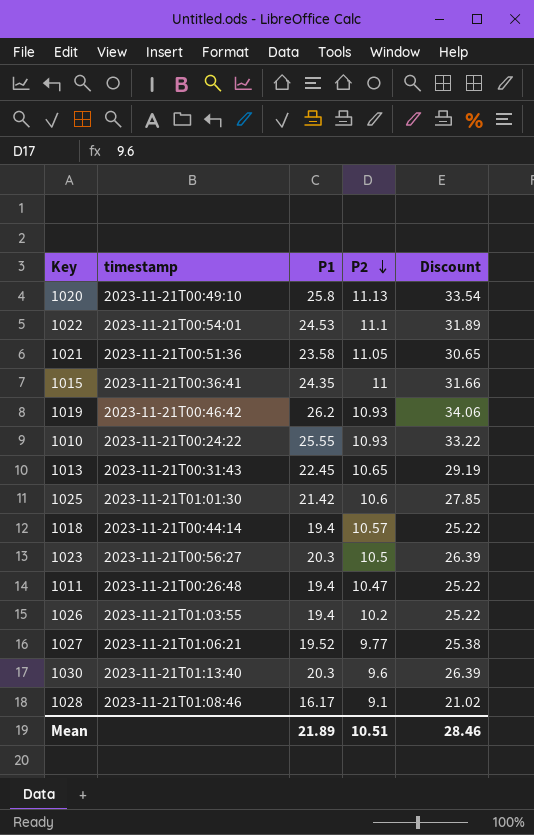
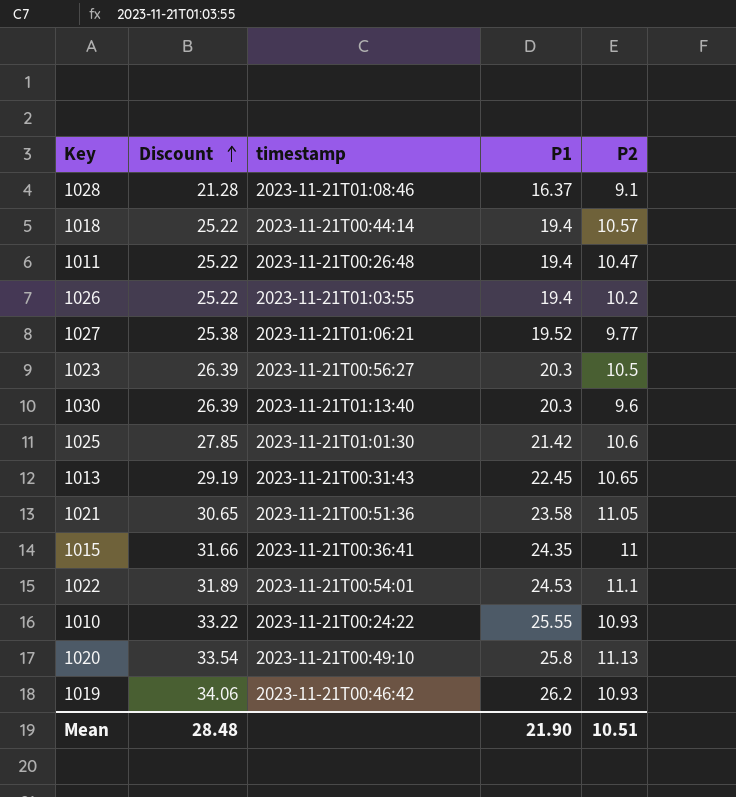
row order: P2 descending -> Discount ascending
column Discount | position: 5 -> 2
1028 | Discount: 21.02 -> 21.28
1028 | P1: 16.17 -> 16.37
Mean | Discount: 28.46 -> 28.48
Mean | P1: 21.89 -> 21.90

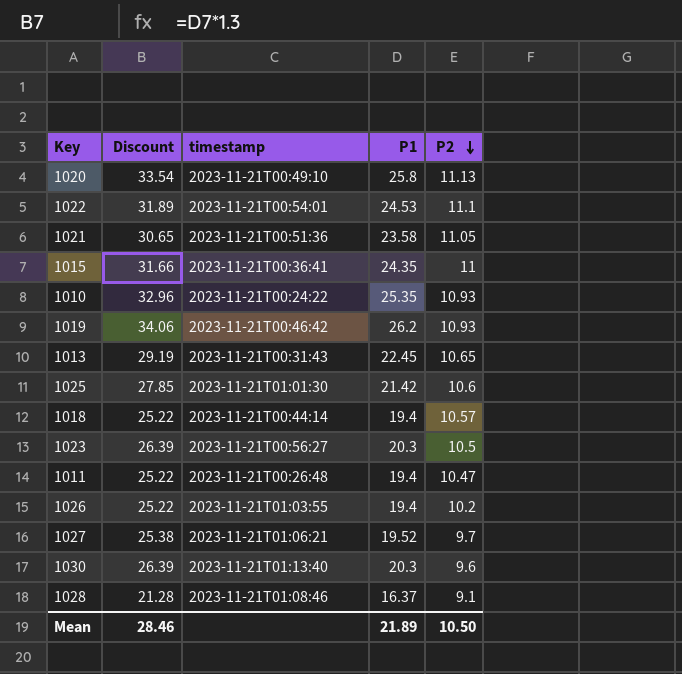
row order: Discount ascending -> P2 descending
1010 | Discount: 33.22 -> 32.96
1010 | P1: 25.55 -> 25.35
1027 | P2: 9.77 -> 9.7
Mean | Discount: 28.48 -> 28.46
Mean | P1: 21.90 -> 21.89
Mean | P2: 10.51 -> 10.50

